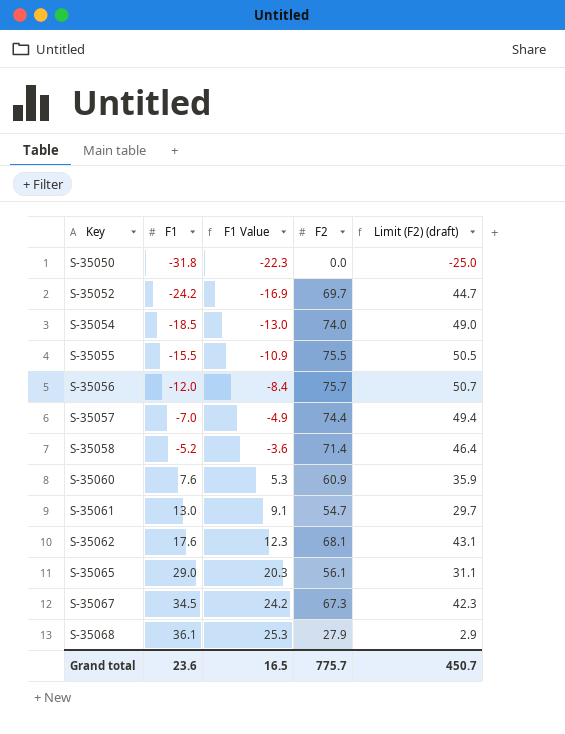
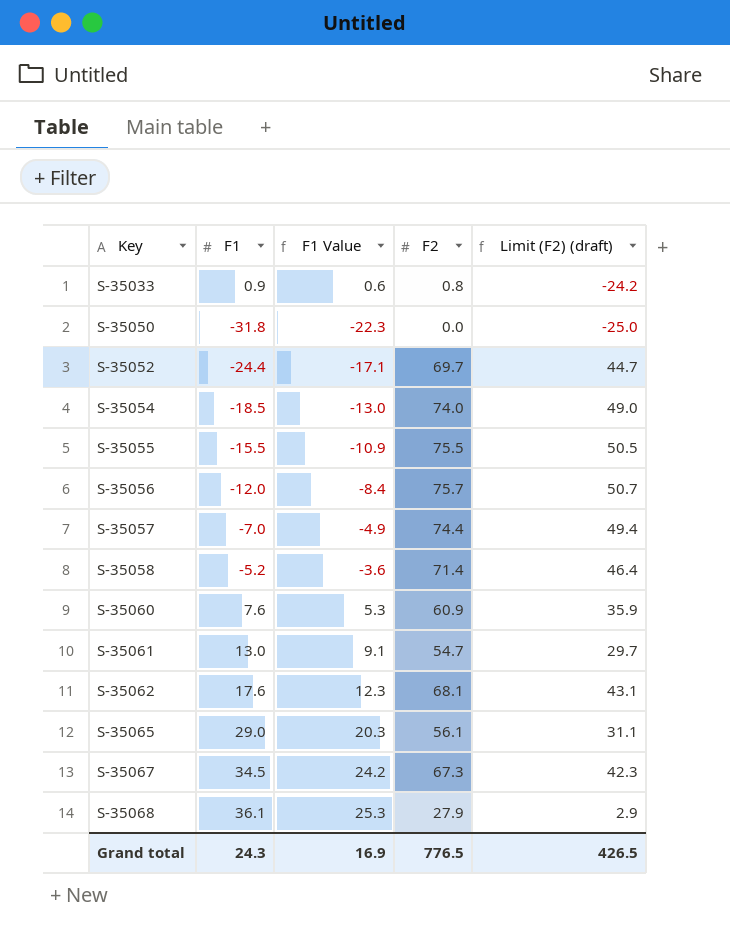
row S-35033: none -> 0.9 | 0.6 | 0.8 | -24.2
S-35052 | F1: -24.2 -> -24.4
S-35052 | F1 Value: -16.9 -> -17.1
Grand total | F1: 23.6 -> 24.3
Grand total | F1 Value: 16.5 -> 16.9
Grand total | F2: 775.7 -> 776.5
Grand total | Limit (F2) (draft): 450.7 -> 426.5

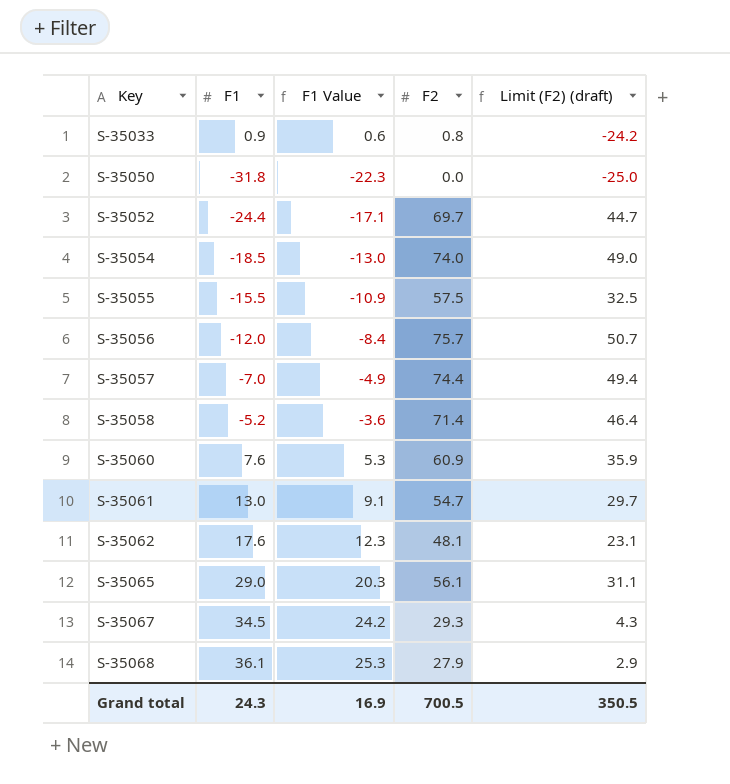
S-35055 | F2: 75.5 -> 57.5
S-35055 | Limit (F2) (draft): 50.5 -> 32.5
S-35062 | F2: 68.1 -> 48.1
S-35062 | Limit (F2) (draft): 43.1 -> 23.1
S-35067 | F2: 67.3 -> 29.3
S-35067 | Limit (F2) (draft): 42.3 -> 4.3
Grand total | F2: 776.5 -> 700.5
Grand total | Limit (F2) (draft): 426.5 -> 350.5

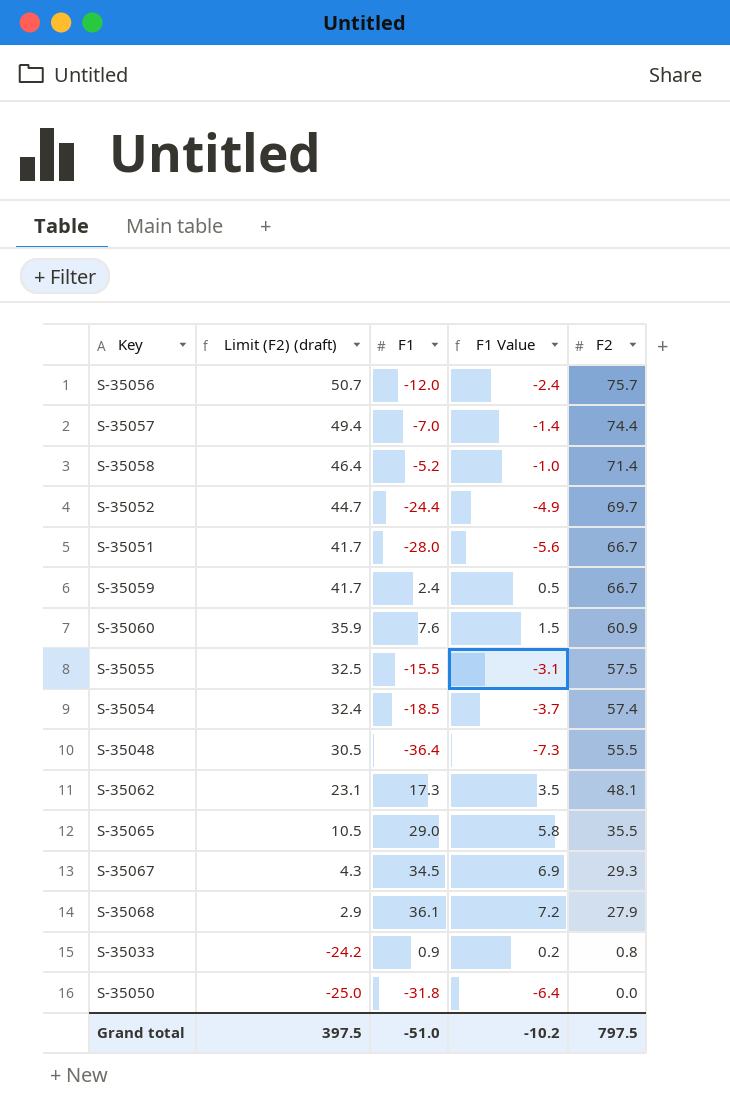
row order: Key ascending -> Limit (F2) (draft) descending
column Limit (F2) (draft) | position: 5 -> 2
column F1 Value | formula: [F1] * 0.7 -> [F1] * 0.2
row S-35061: 13.0 | 9.1 | 54.7 | 29.7 -> none
row S-35051: none -> 41.7 | -28.0 | -5.6 | 66.7
row S-35059: none -> 41.7 | 2.4 | 0.5 | 66.7
S-35054 | Limit (F2) (draft): 49.0 -> 32.4
S-35054 | F2: 74.0 -> 57.4
row S-35048: none -> 30.5 | -36.4 | -7.3 | 55.5
S-35062 | F1: 17.6 -> 17.3
S-35065 | Limit (F2) (draft): 31.1 -> 10.5
S-35065 | F2: 56.1 -> 35.5
Grand total | Limit (F2) (draft): 350.5 -> 397.5
Grand total | F1: 24.3 -> -51.0
Grand total | F1 Value: 16.9 -> -10.2
Grand total | F2: 700.5 -> 797.5

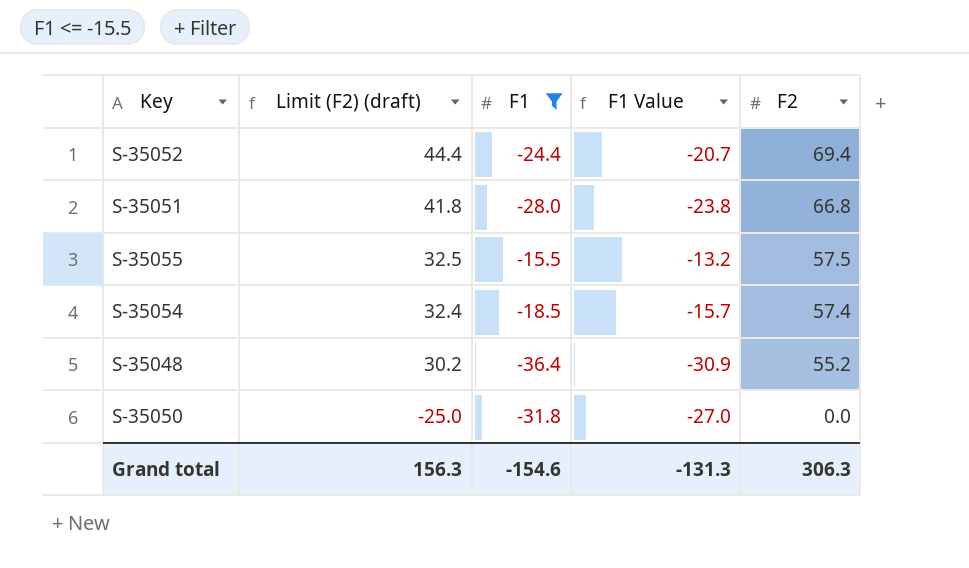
filter: none -> F1 <= -15.5
column F1 Value | formula: [F1] * 0.2 -> [F1] * 0.85
S-35052 | Limit (F2) (draft): 44.7 -> 44.4
S-35052 | F2: 69.7 -> 69.4
S-35051 | Limit (F2) (draft): 41.7 -> 41.8
S-35051 | F2: 66.7 -> 66.8
S-35048 | Limit (F2) (draft): 30.5 -> 30.2
S-35048 | F2: 55.5 -> 55.2
Grand total | Limit (F2) (draft): 397.5 -> 156.3
Grand total | F1: -51.0 -> -154.6
Grand total | F1 Value: -10.2 -> -131.3
Grand total | F2: 797.5 -> 306.3

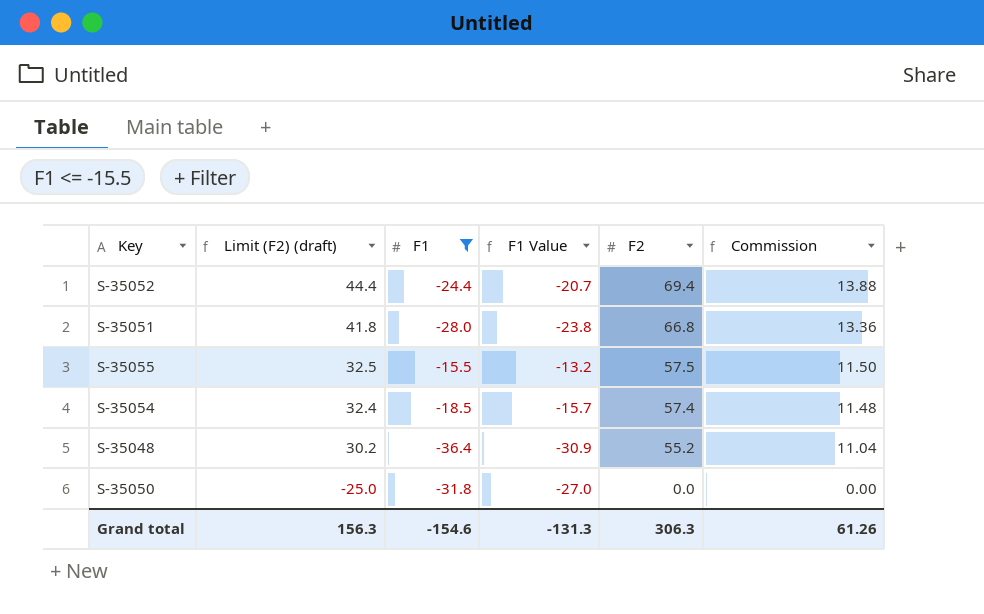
column Commission | formula: none -> [F2] * 0.2

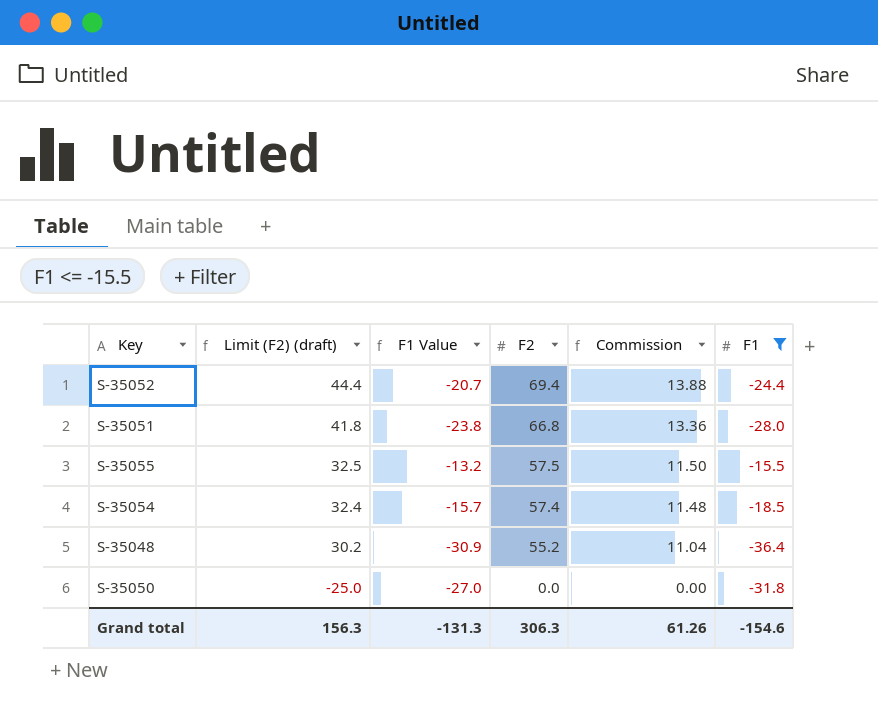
column F1 | position: 3 -> 6

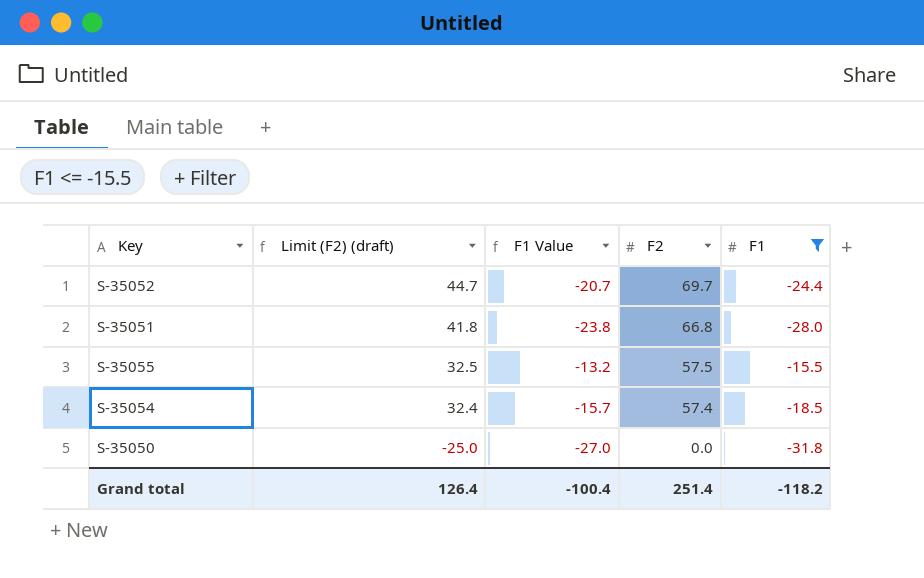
column Commission | formula: [F2] * 0.2 -> none
row S-35048: 30.2 | -30.9 | 55.2 | 11.04 | -36.4 -> none
S-35052 | Limit (F2) (draft): 44.4 -> 44.7
S-35052 | F2: 69.4 -> 69.7
Grand total | Limit (F2) (draft): 156.3 -> 126.4
Grand total | F1 Value: -131.3 -> -100.4
Grand total | F2: 306.3 -> 251.4
Grand total | F1: -154.6 -> -118.2

